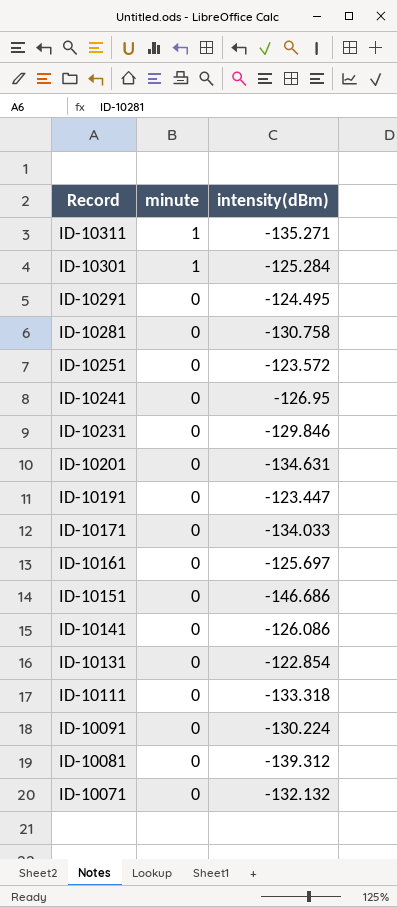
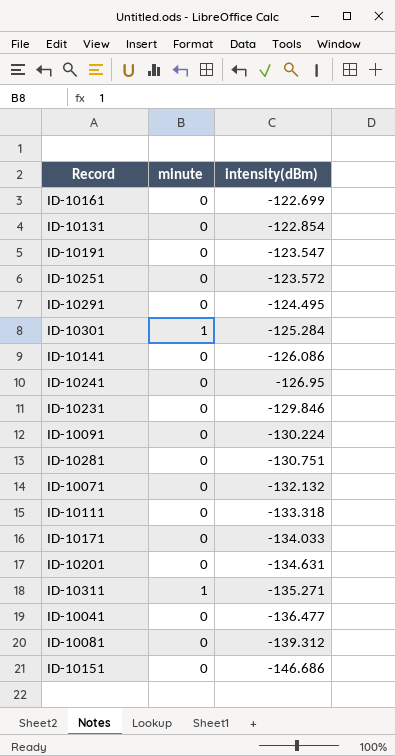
row order: Record descending -> intensity(dBm) descending
ID-10161 | intensity(dBm): -125.697 -> -122.699
ID-10191 | intensity(dBm): -123.447 -> -123.547
ID-10281 | intensity(dBm): -130.758 -> -130.751
row ID-10041: none -> 0 | -136.477

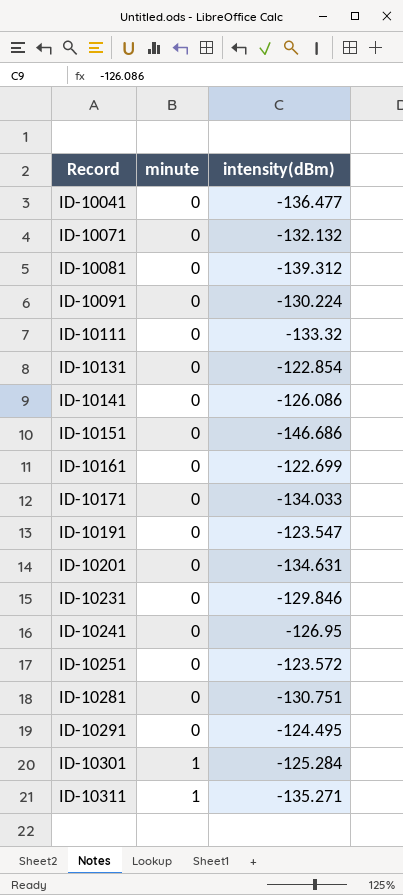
row order: intensity(dBm) descending -> Record ascending
ID-10111 | intensity(dBm): -133.318 -> -133.32

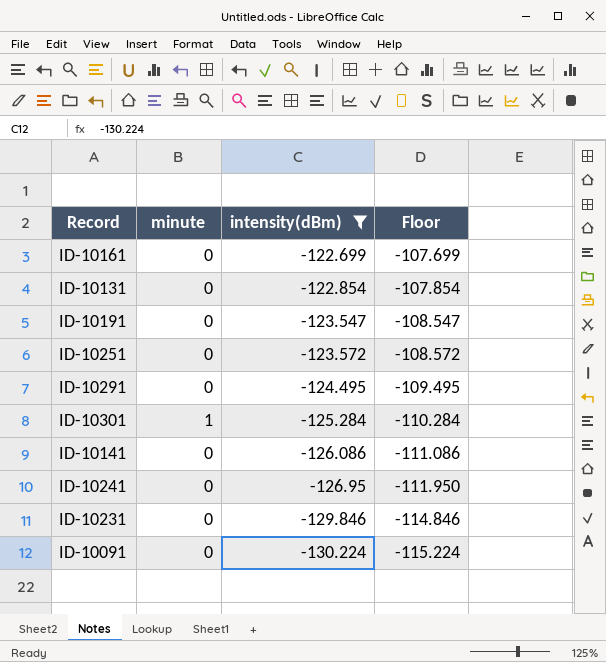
filter: none -> intensity(dBm) >= -130.224
row order: Record ascending -> intensity(dBm) descending
column Floor | formula: none -> [intensity(dBm)] + 15

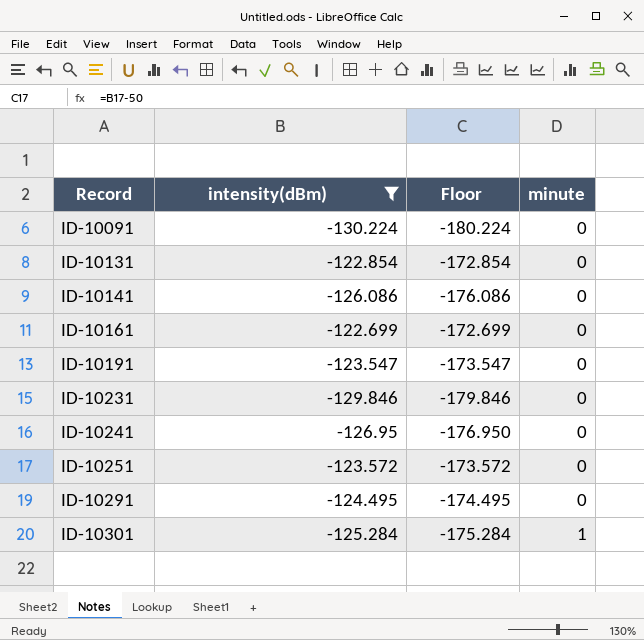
row order: intensity(dBm) descending -> Record ascending
column Floor | formula: [intensity(dBm)] + 15 -> [intensity(dBm)] - 50
column minute | position: 2 -> 4

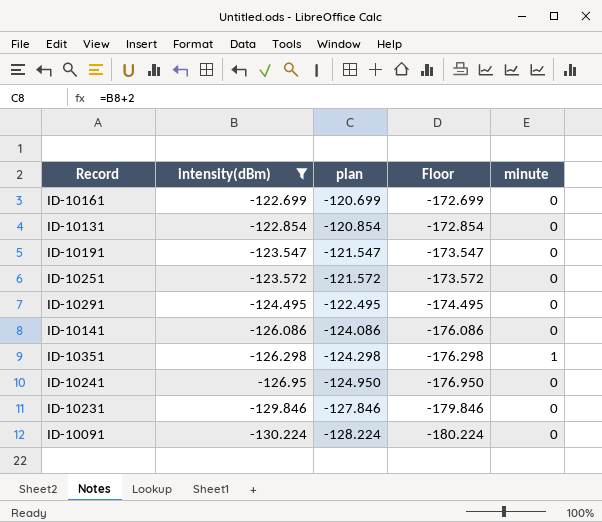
row order: Record ascending -> intensity(dBm) descending
column plan | formula: none -> [intensity(dBm)] + 2
row ID-10301: -125.284 | -175.284 | 1 -> none
row ID-10351: none -> -126.298 | -124.298 | -176.298 | 1

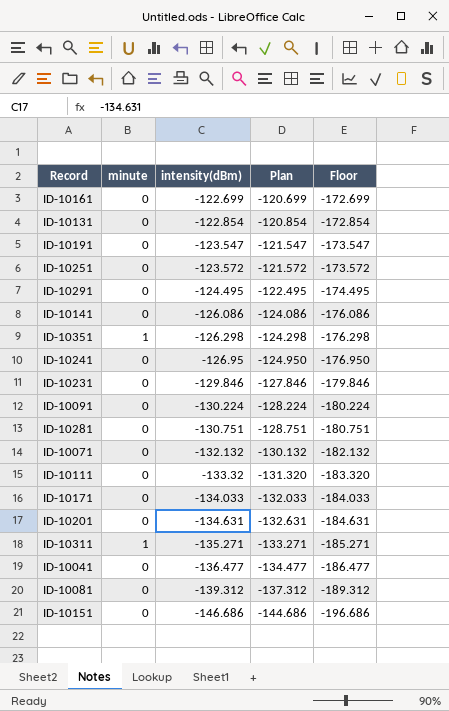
filter: intensity(dBm) >= -130.224 -> none
column minute | position: 5 -> 2
column name: plan -> Plan

